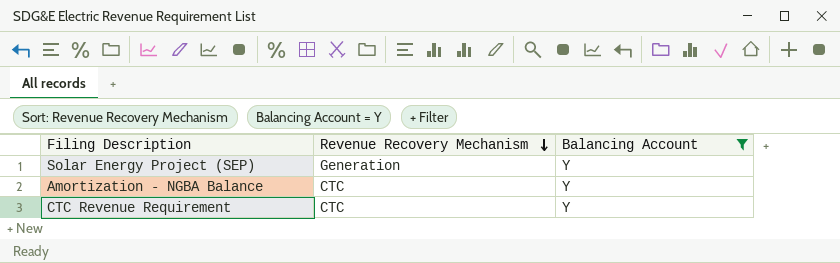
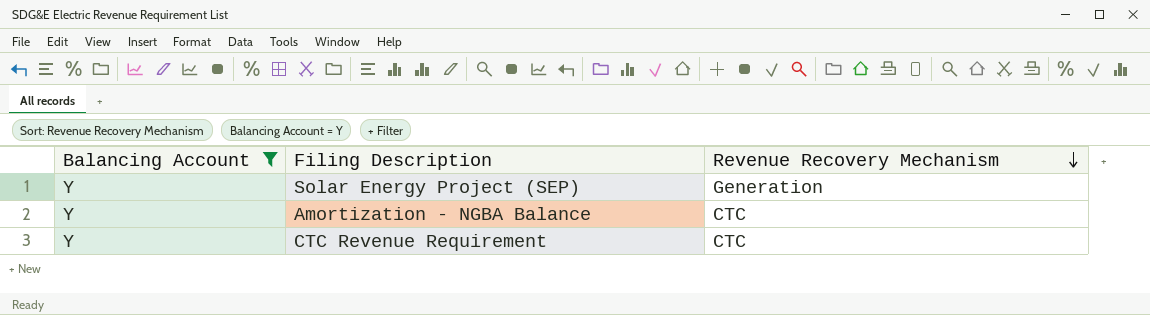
column Balancing Account | position: 3 -> 1

